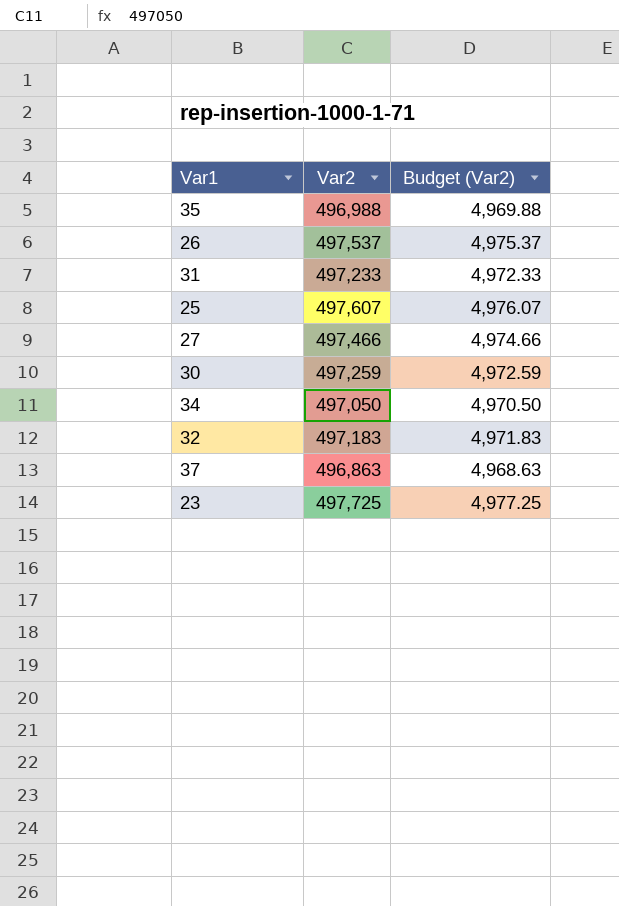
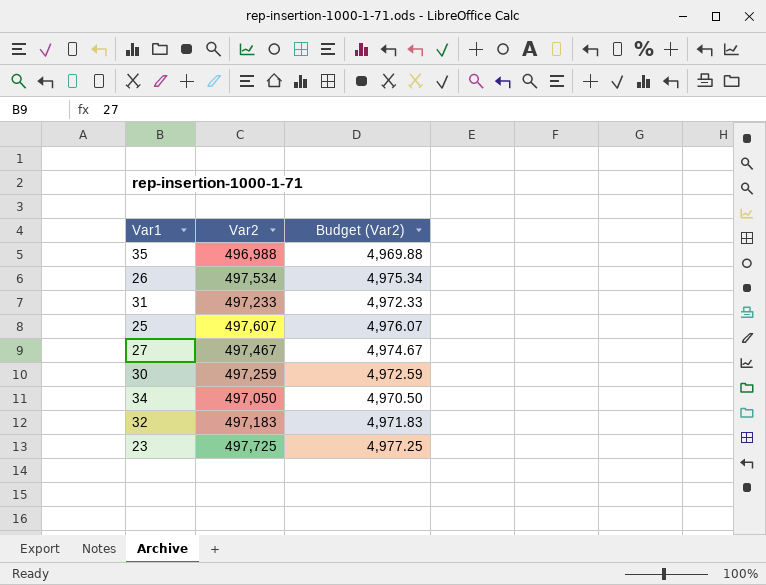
row 37: 496,863 | 4,968.63 -> none
26 | Var2: 497,537 -> 497,534
26 | Budget (Var2): 4,975.37 -> 4,975.34
27 | Var2: 497,466 -> 497,467
27 | Budget (Var2): 4,974.66 -> 4,974.67

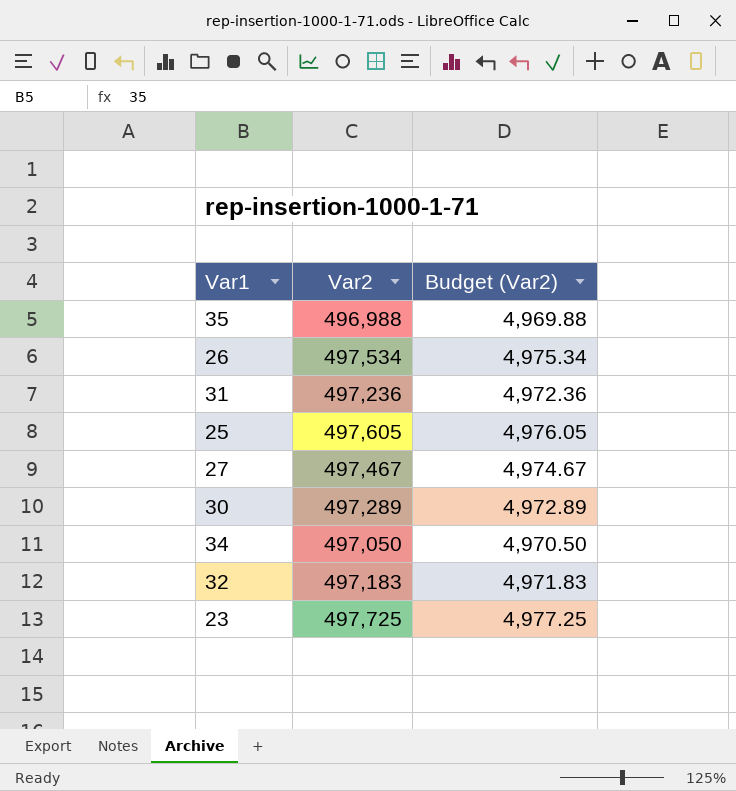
31 | Var2: 497,233 -> 497,236
31 | Budget (Var2): 4,972.33 -> 4,972.36
25 | Var2: 497,607 -> 497,605
25 | Budget (Var2): 4,976.07 -> 4,976.05
30 | Var2: 497,259 -> 497,289
30 | Budget (Var2): 4,972.59 -> 4,972.89

